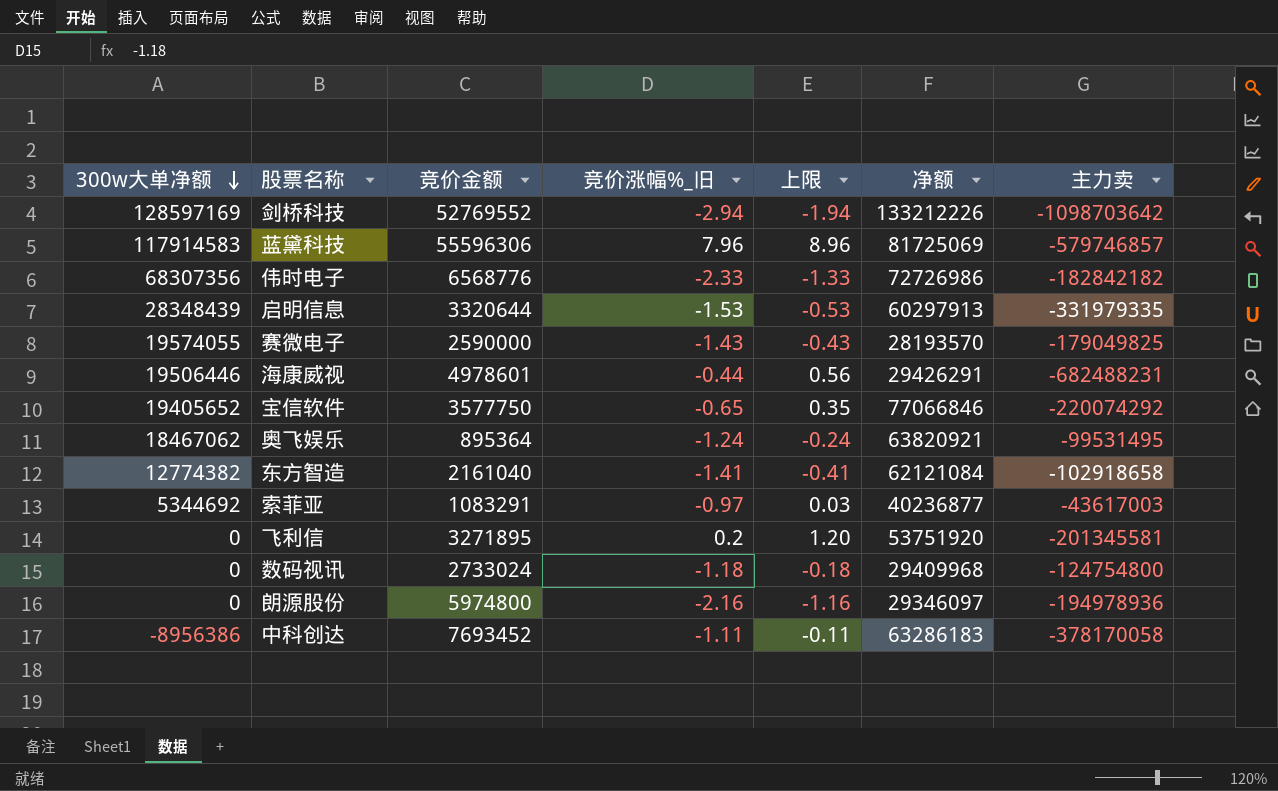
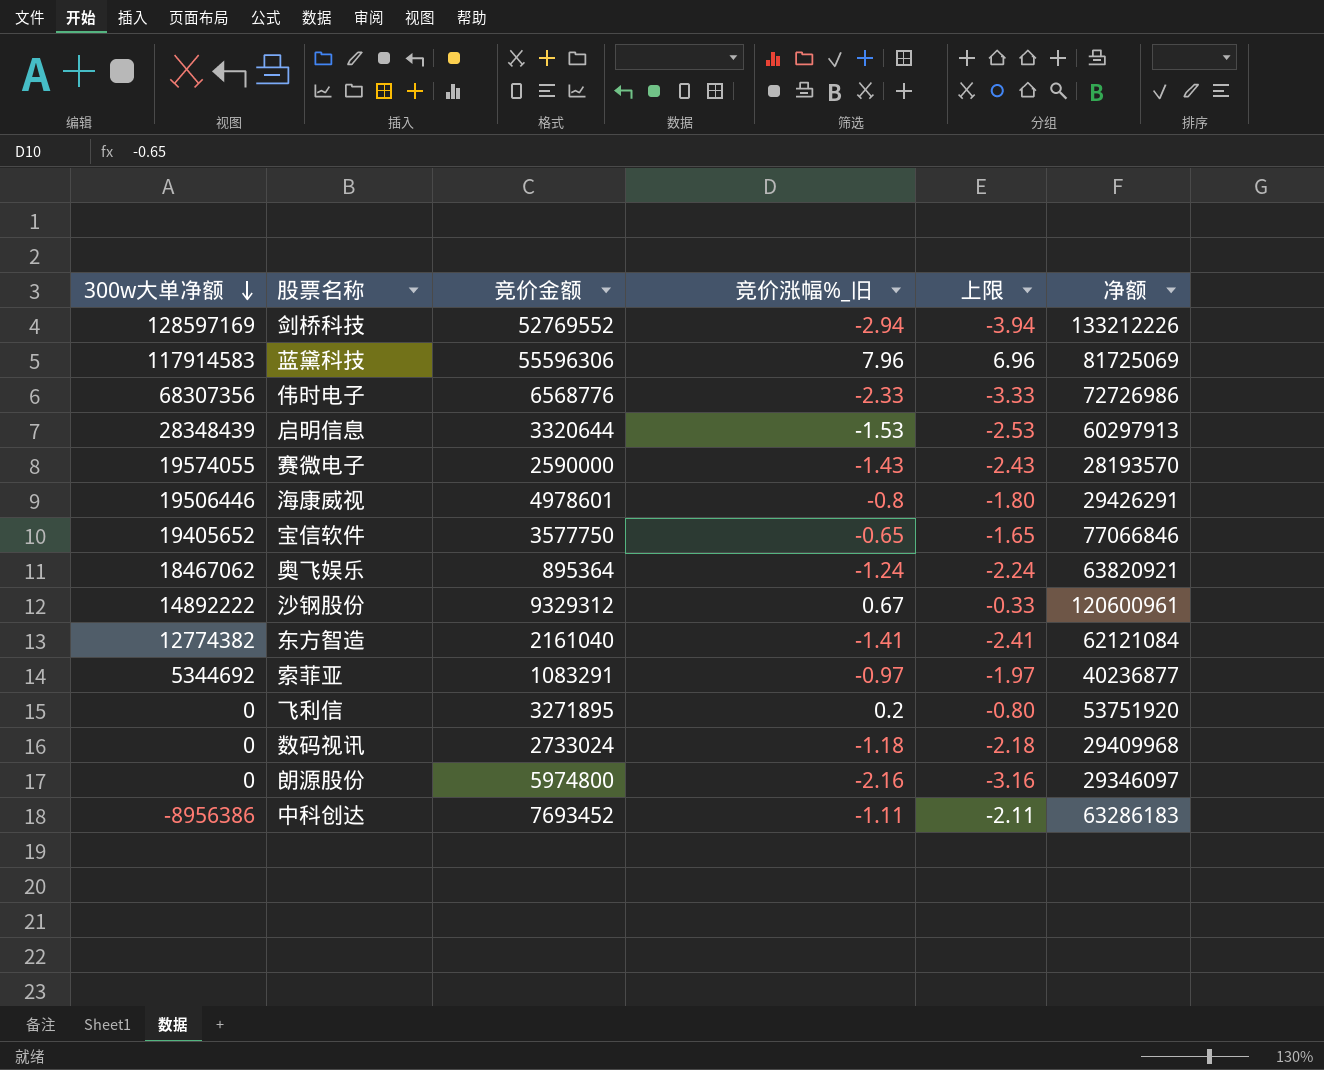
column 主力卖 | position: 7 -> none
column 上限 | formula: [竞价涨幅%_旧] + 1 -> [竞价涨幅%_旧] - 1
海康威视 | 竞价涨幅%_旧: -0.44 -> -0.8
row 沙钢股份: none -> 14892222 | 9329312 | 0.67 | -0.33 | 120600961

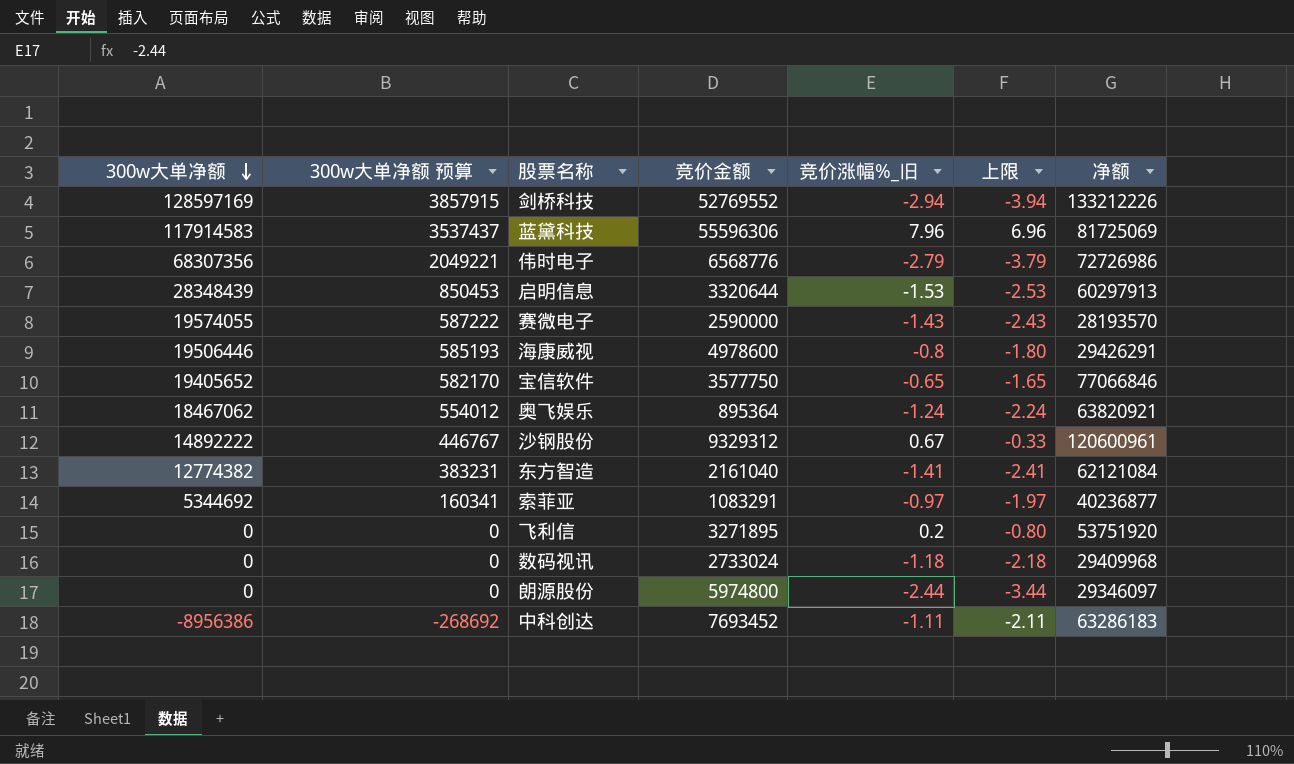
column 300w大单净额 预算 | formula: none -> [300w大单净额] * 0.03
伟时电子 | 竞价涨幅%_旧: -2.33 -> -2.79
伟时电子 | 上限: -3.33 -> -3.79
海康威视 | 竞价金额: 4978601 -> 4978600
朗源股份 | 竞价涨幅%_旧: -2.16 -> -2.44
朗源股份 | 上限: -3.16 -> -3.44

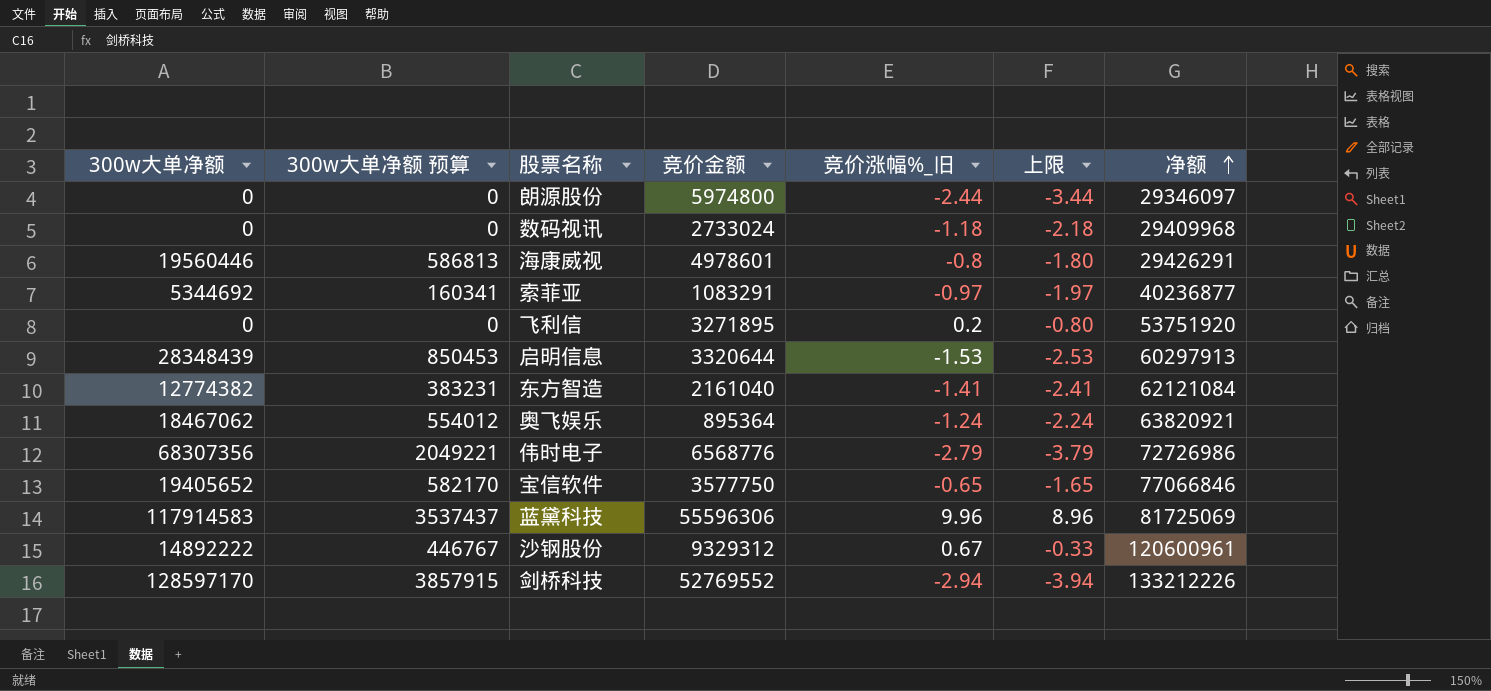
row order: 300w大单净额 descending -> 净额 ascending
row 赛微电子: 19574055 | 587222 | 2590000 | -1.43 | -2.43 | 28193570 -> none
row 中科创达: -8956386 | -268692 | 7693452 | -1.11 | -2.11 | 63286183 -> none
海康威视 | 300w大单净额: 19506446 -> 19560446
海康威视 | 300w大单净额 预算: 585193 -> 586813
海康威视 | 竞价金额: 4978600 -> 4978601
蓝黛科技 | 竞价涨幅%_旧: 7.96 -> 9.96
蓝黛科技 | 上限: 6.96 -> 8.96
剑桥科技 | 300w大单净额: 128597169 -> 128597170

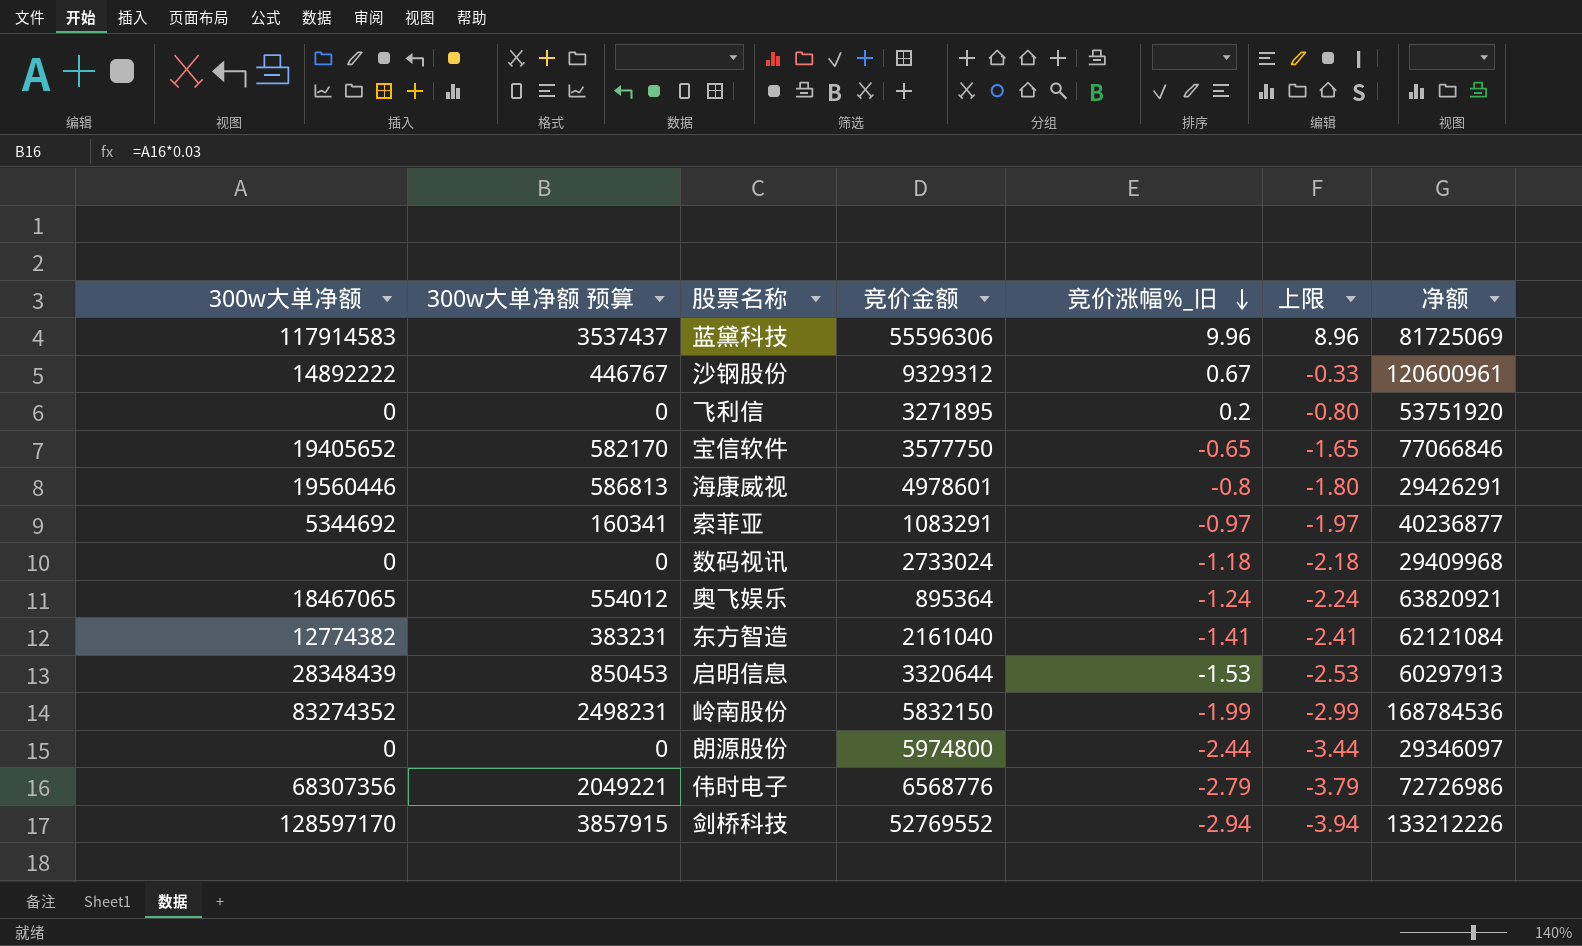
row order: 净额 ascending -> 竞价涨幅%_旧 descending
奥飞娱乐 | 300w大单净额: 18467062 -> 18467065
row 岭南股份: none -> 83274352 | 2498231 | 5832150 | -1.99 | -2.99 | 168784536

